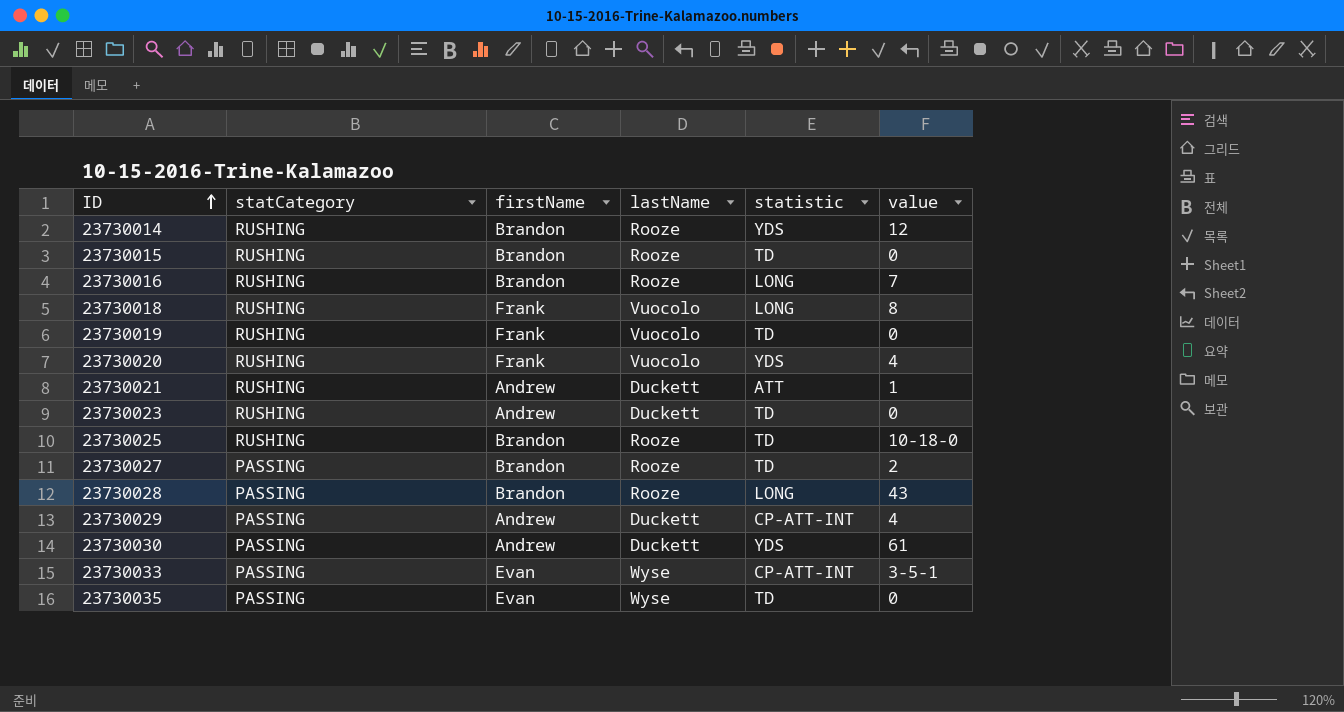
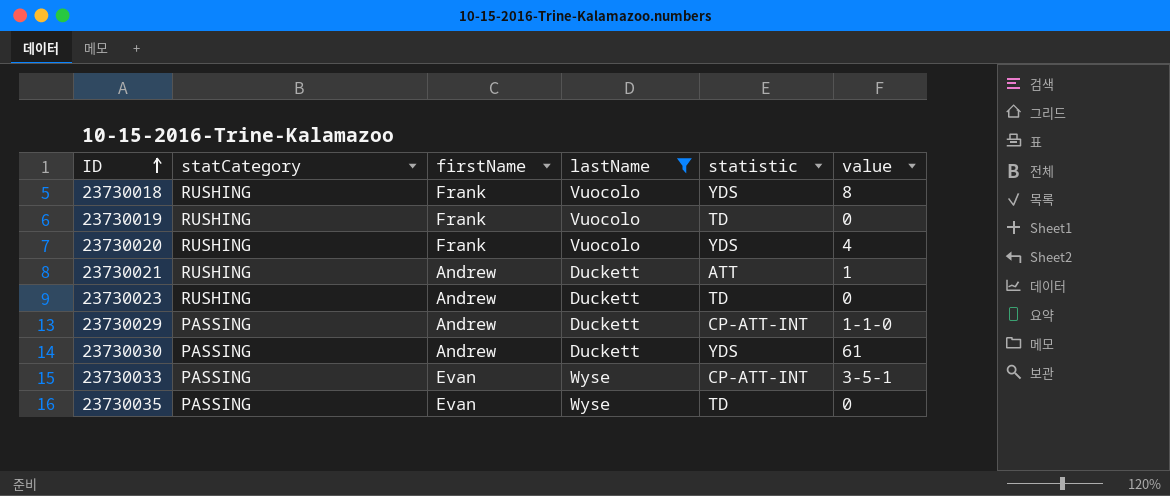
filter: none -> lastName != Rooze
23730018 | statistic: LONG -> YDS
23730029 | value: 4 -> 1-1-0

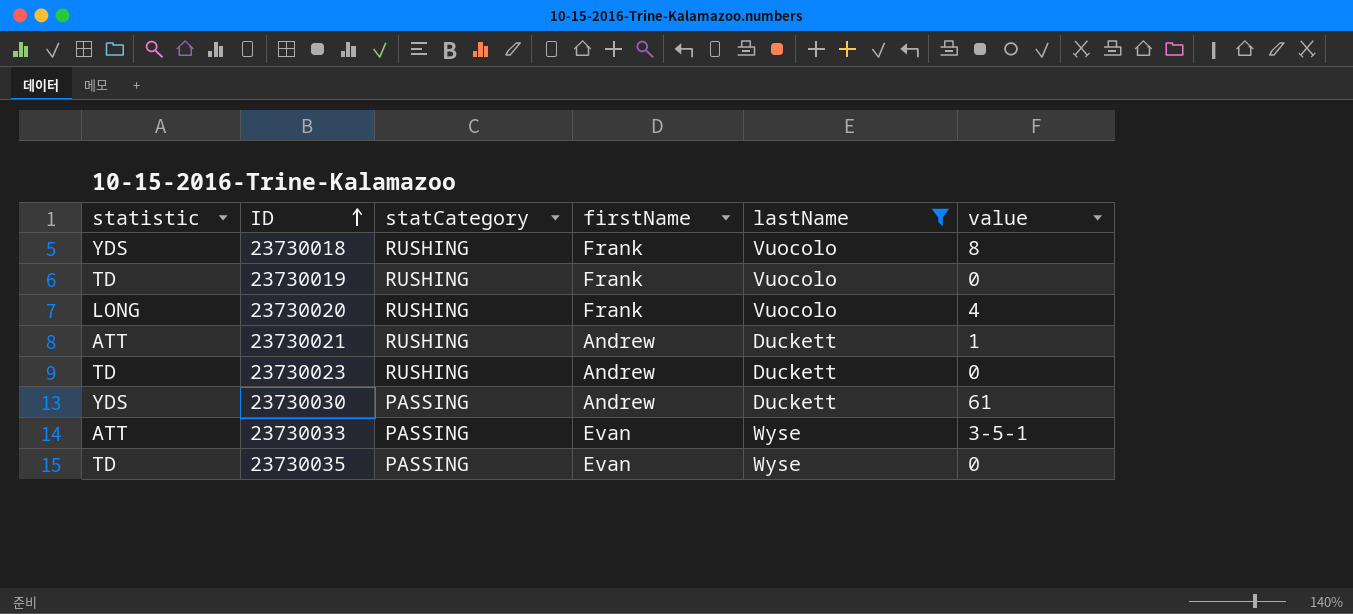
column statistic | position: 5 -> 1
row 23730029: PASSING | Andrew | Duckett | CP-ATT-INT | 1-1-0 -> none
23730020 | statistic: YDS -> LONG
23730033 | statistic: CP-ATT-INT -> ATT

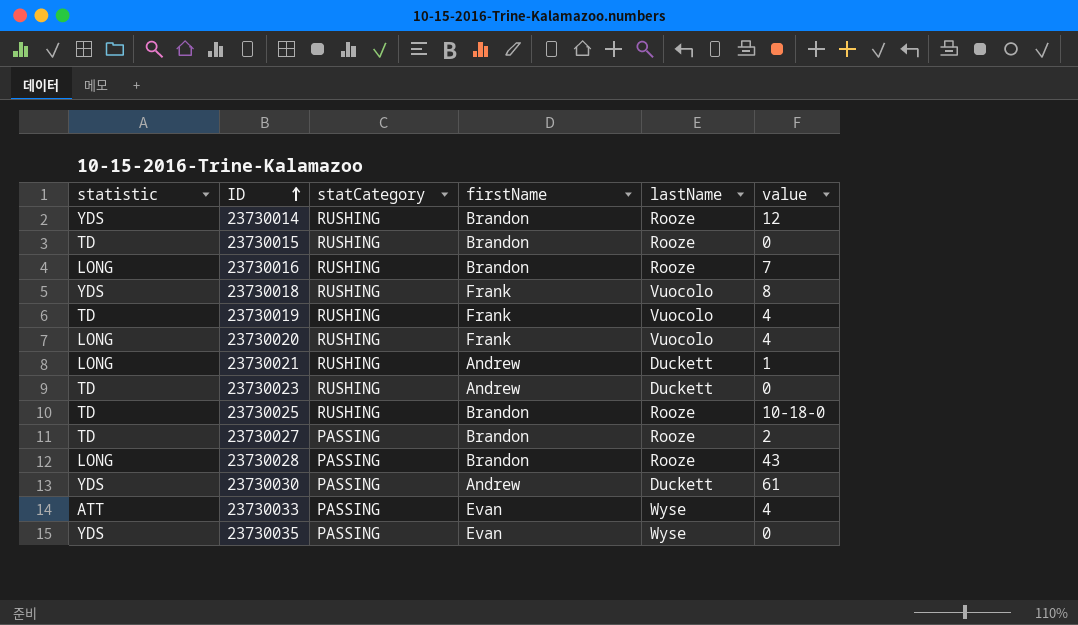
filter: lastName != Rooze -> none
23730019 | value: 0 -> 4
23730021 | statistic: ATT -> LONG
23730033 | value: 3-5-1 -> 4
23730035 | statistic: TD -> YDS

